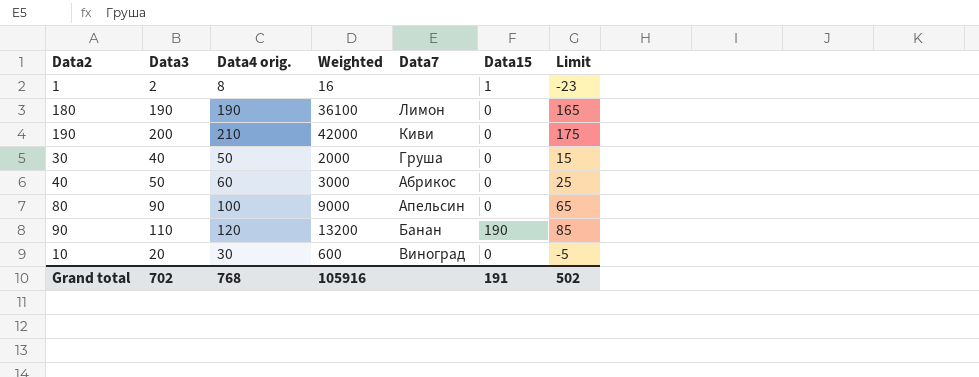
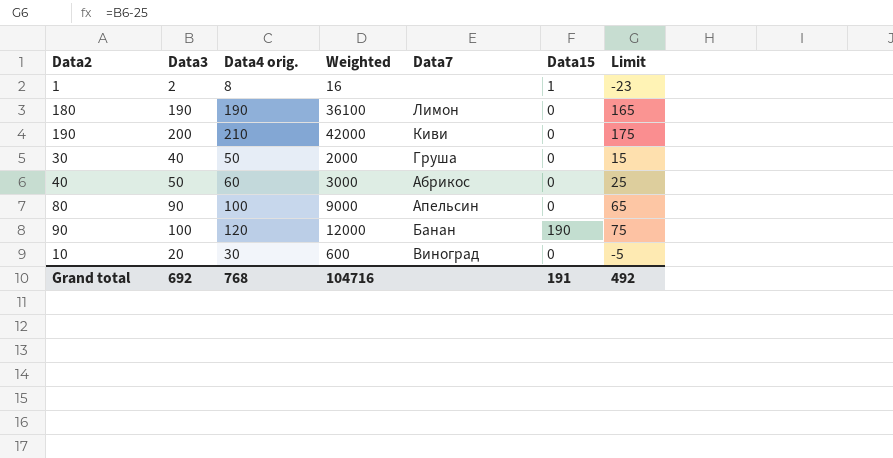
90 | Data3: 110 -> 100
90 | Weighted: 13200 -> 12000
90 | Limit: 85 -> 75
Grand total | Data3: 702 -> 692
Grand total | Weighted: 105916 -> 104716
Grand total | Limit: 502 -> 492

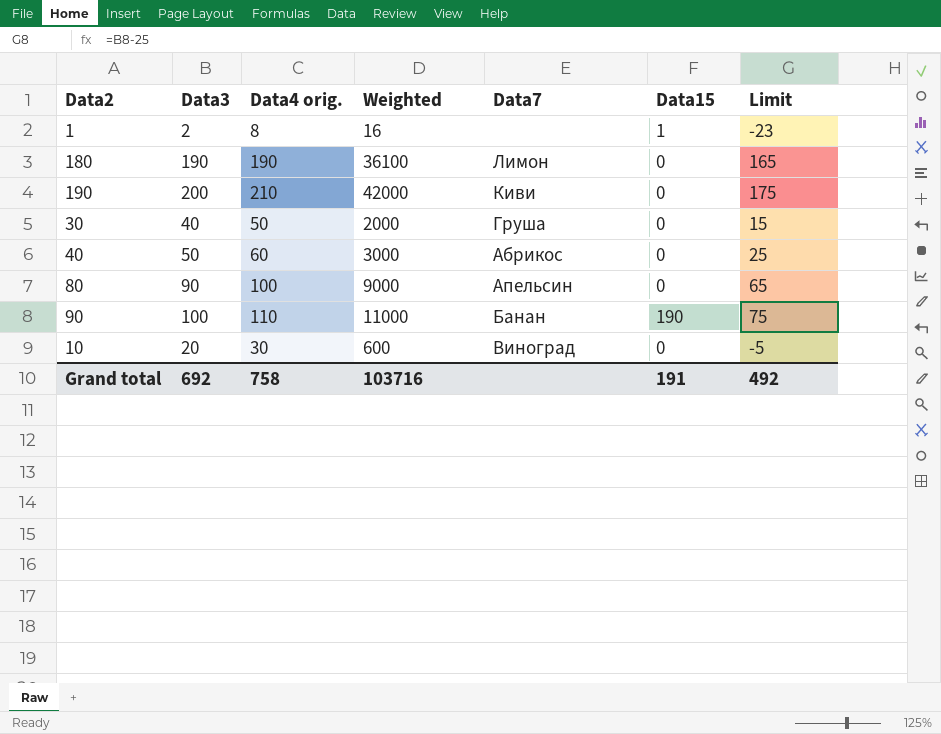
90 | Data4 orig.: 120 -> 110
90 | Weighted: 12000 -> 11000
Grand total | Data4 orig.: 768 -> 758
Grand total | Weighted: 104716 -> 103716

